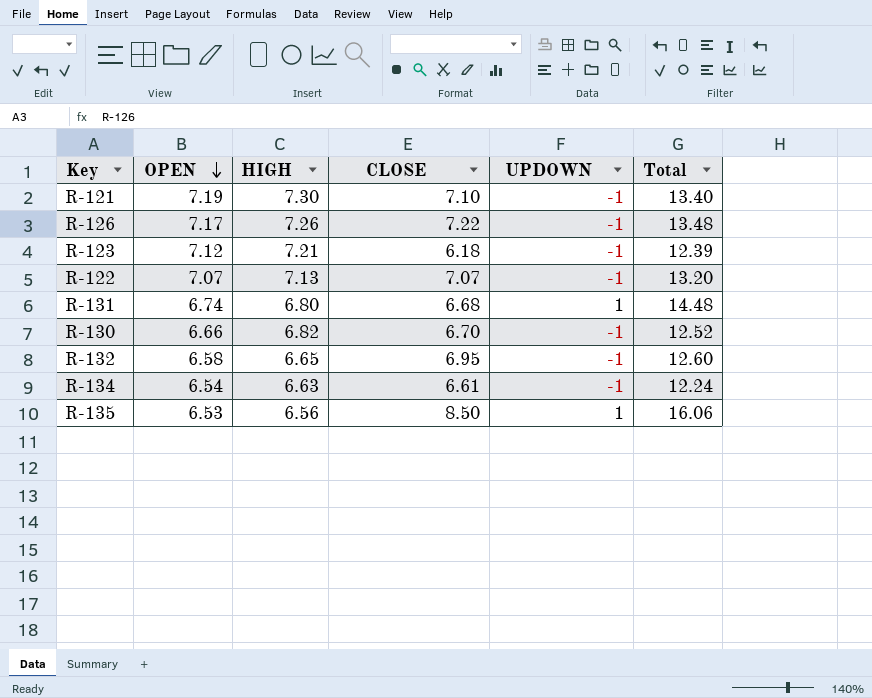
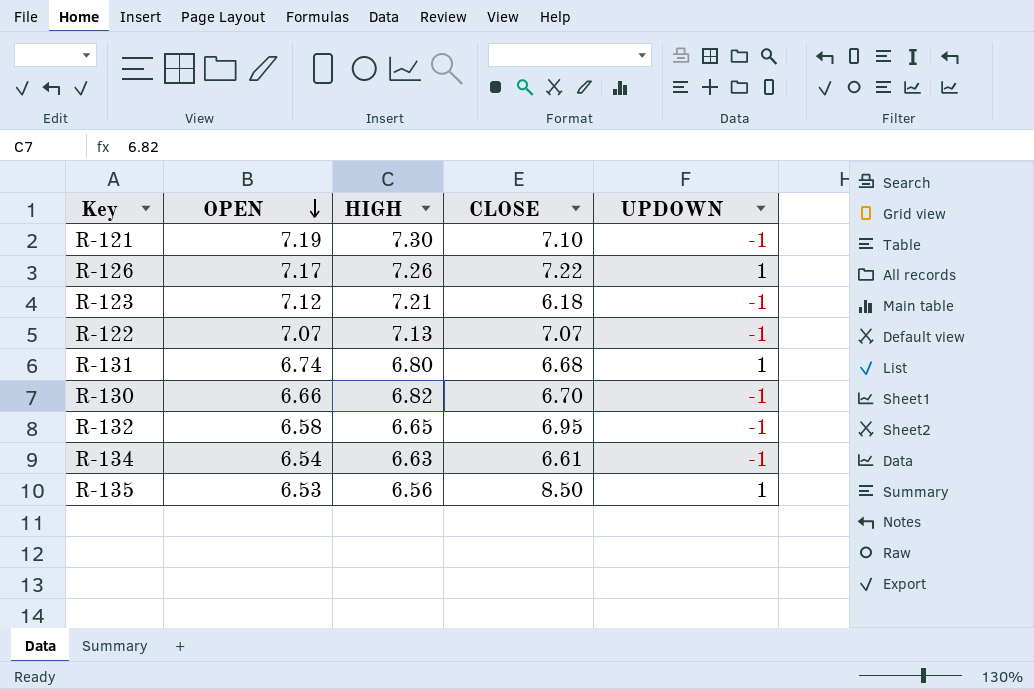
column Total | formula: [HIGH] + [CLOSE] + [UPDOWN] -> none
R-126 | UPDOWN: -1 -> 1

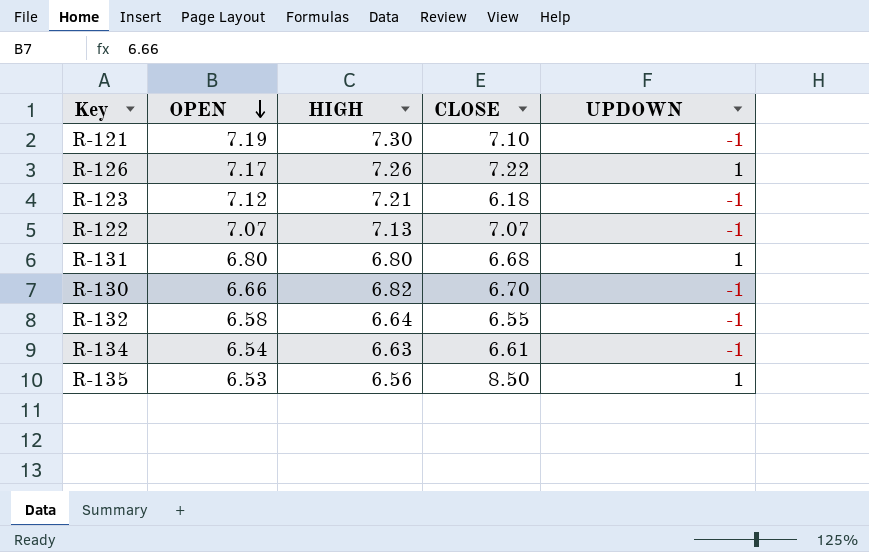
R-131 | OPEN: 6.74 -> 6.80
R-132 | HIGH: 6.65 -> 6.64
R-132 | CLOSE: 6.95 -> 6.55

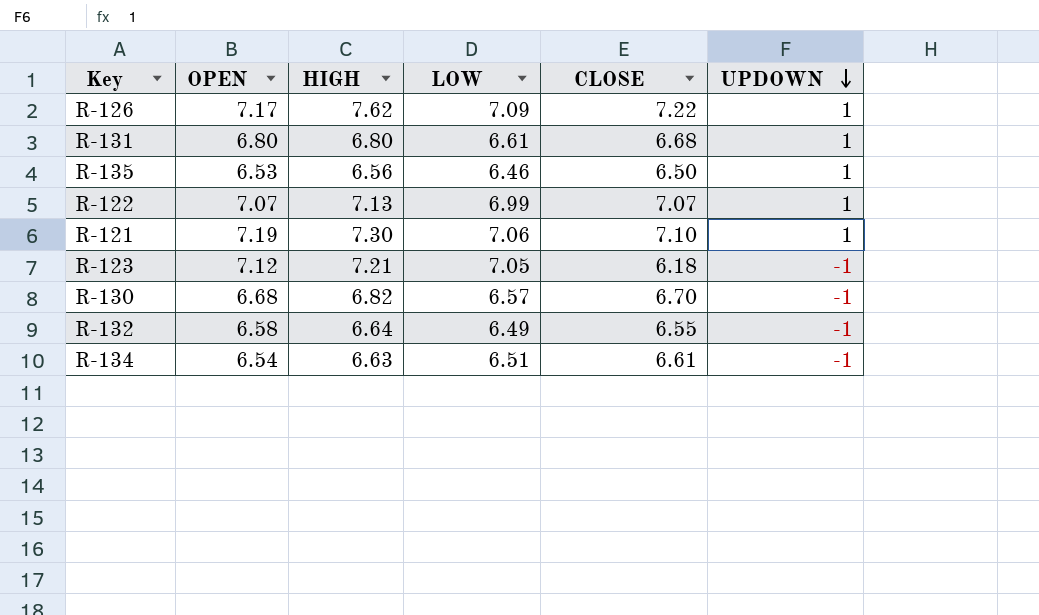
row order: OPEN descending -> UPDOWN descending
column LOW | position: none -> 4
R-126 | HIGH: 7.26 -> 7.62
R-135 | CLOSE: 8.50 -> 6.50
R-122 | UPDOWN: -1 -> 1
R-121 | UPDOWN: -1 -> 1
R-130 | OPEN: 6.66 -> 6.68

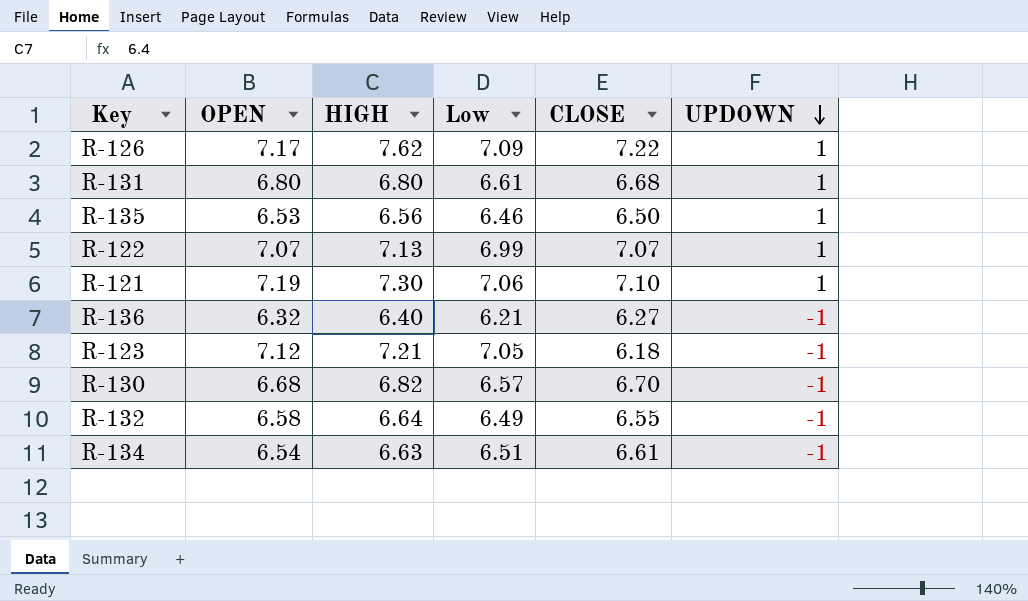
column name: LOW -> Low
row R-136: none -> 6.32 | 6.40 | 6.21 | 6.27 | -1

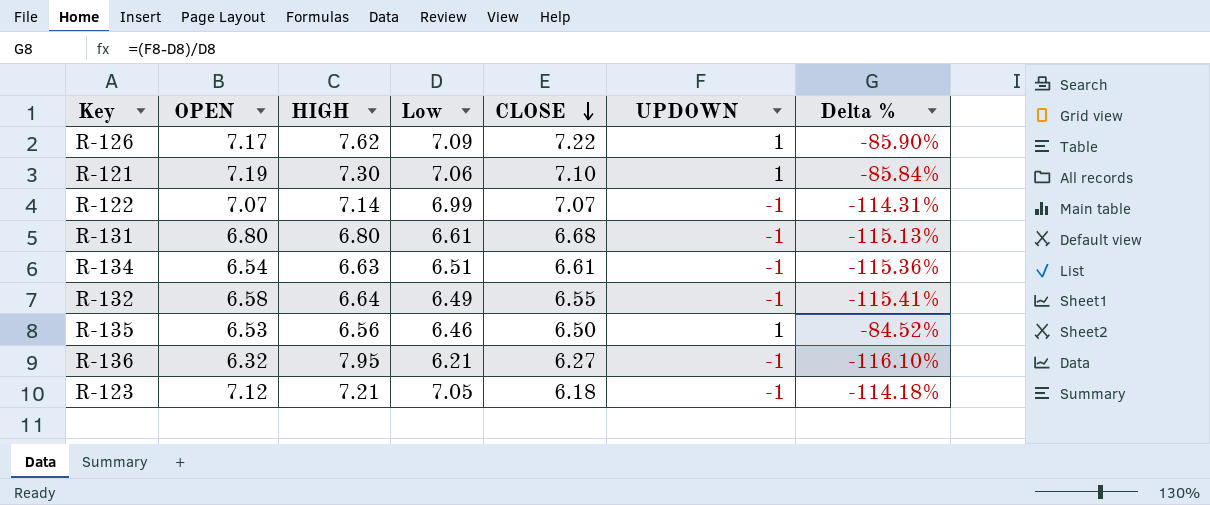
row order: UPDOWN descending -> CLOSE descending
column Delta % | formula: none -> ([UPDOWN] - [Low]) / [Low]
row R-130: 6.68 | 6.82 | 6.57 | 6.70 | -1 -> none
R-122 | HIGH: 7.13 -> 7.14
R-122 | UPDOWN: 1 -> -1
R-131 | UPDOWN: 1 -> -1
R-136 | HIGH: 6.40 -> 7.95

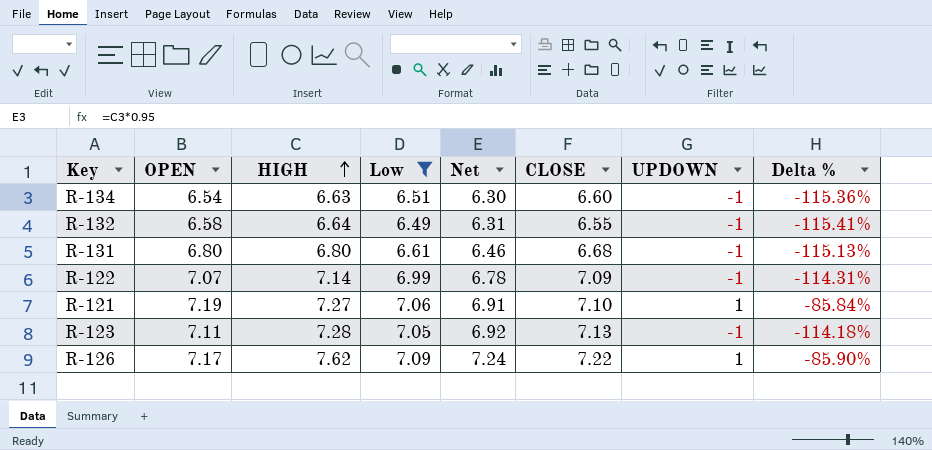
filter: none -> Low >= 6.49
row order: CLOSE descending -> HIGH ascending
column Net | formula: none -> [HIGH] * 0.95
R-134 | CLOSE: 6.61 -> 6.60
R-122 | CLOSE: 7.07 -> 7.09
R-121 | HIGH: 7.30 -> 7.27
R-123 | OPEN: 7.12 -> 7.11
R-123 | HIGH: 7.21 -> 7.28
R-123 | CLOSE: 6.18 -> 7.13

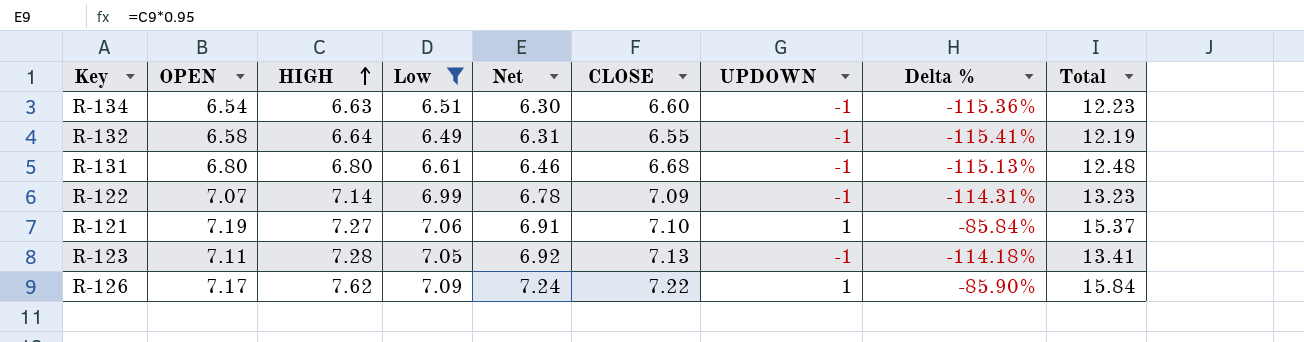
column Total | formula: none -> [HIGH] + [CLOSE] + [UPDOWN]

